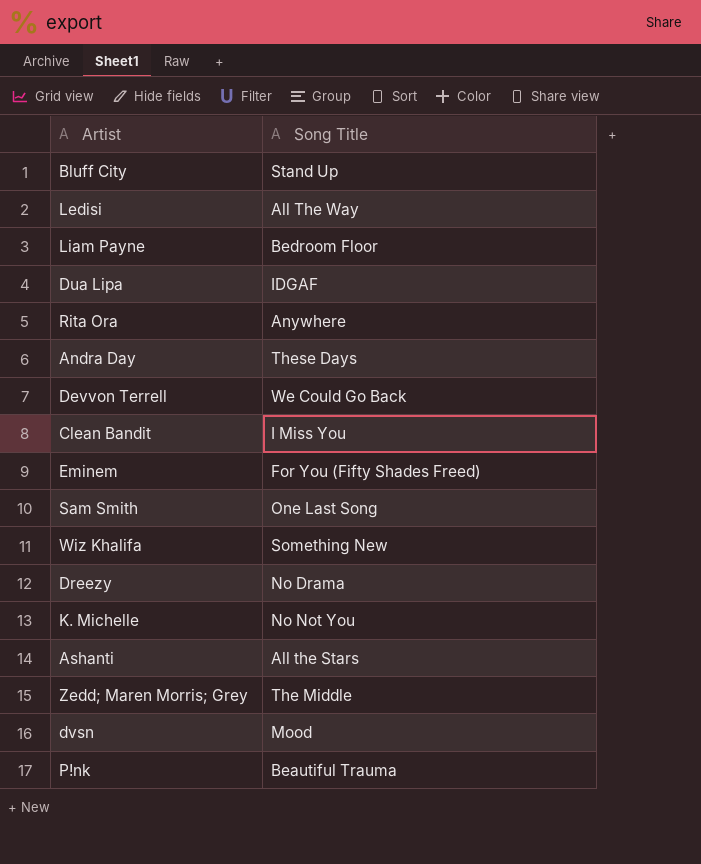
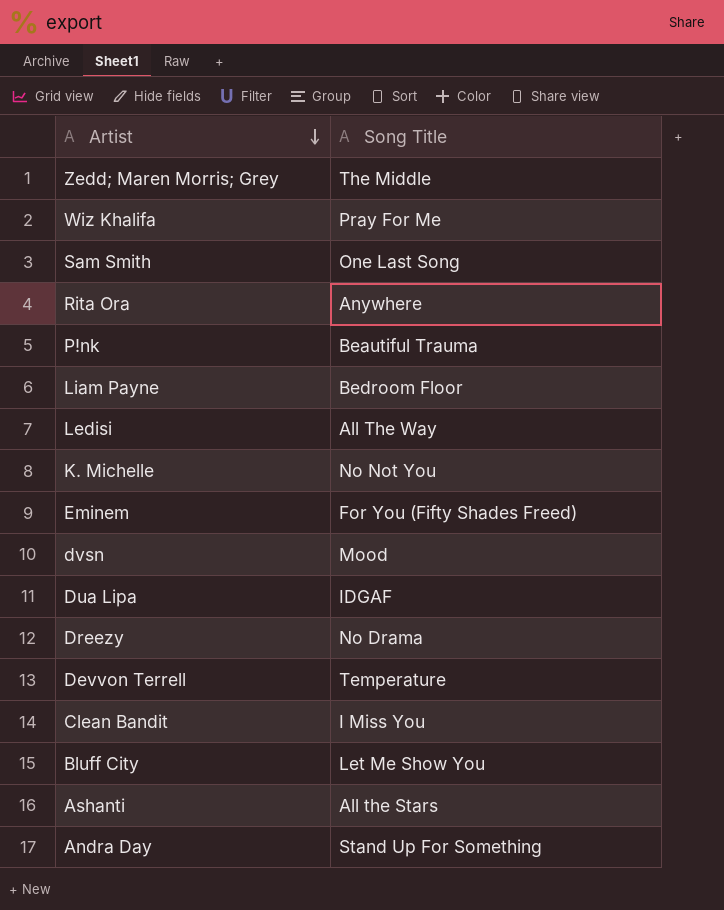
row order: none -> Artist descending
Wiz Khalifa | Song Title: Something New -> Pray For Me
Devvon Terrell | Song Title: We Could Go Back -> Temperature
Bluff City | Song Title: Stand Up -> Let Me Show You
Andra Day | Song Title: These Days -> Stand Up For Something

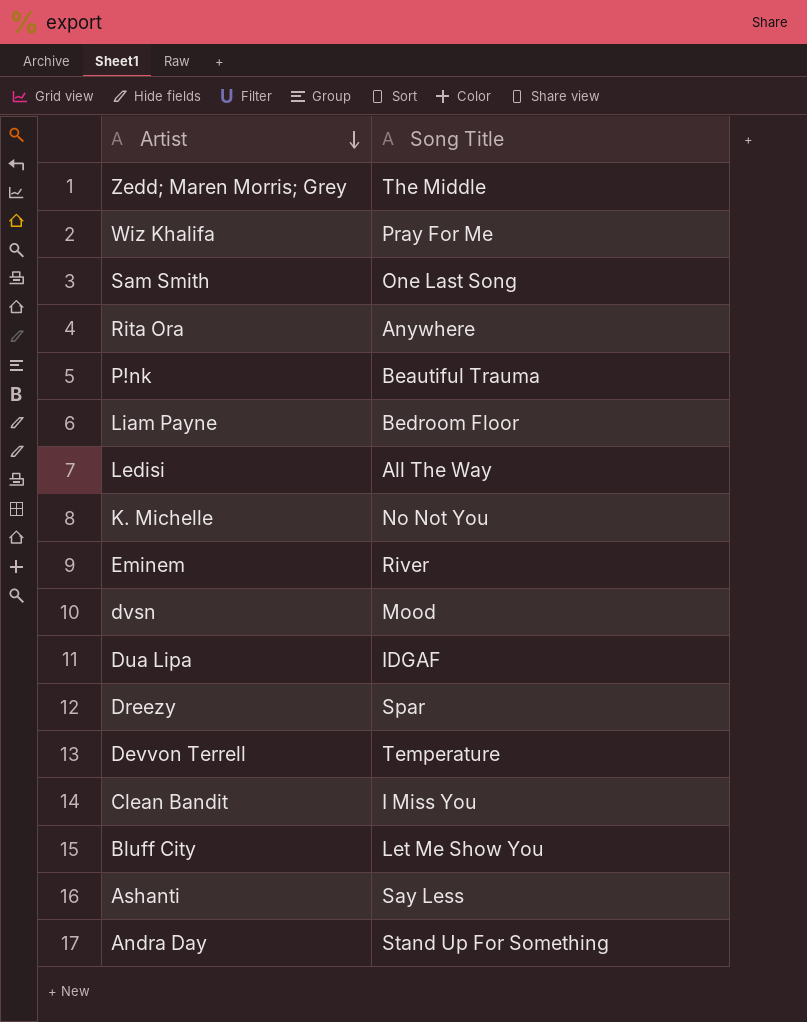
Eminem | Song Title: For You (Fifty Shades Freed) -> River
Dreezy | Song Title: No Drama -> Spar
Ashanti | Song Title: All the Stars -> Say Less

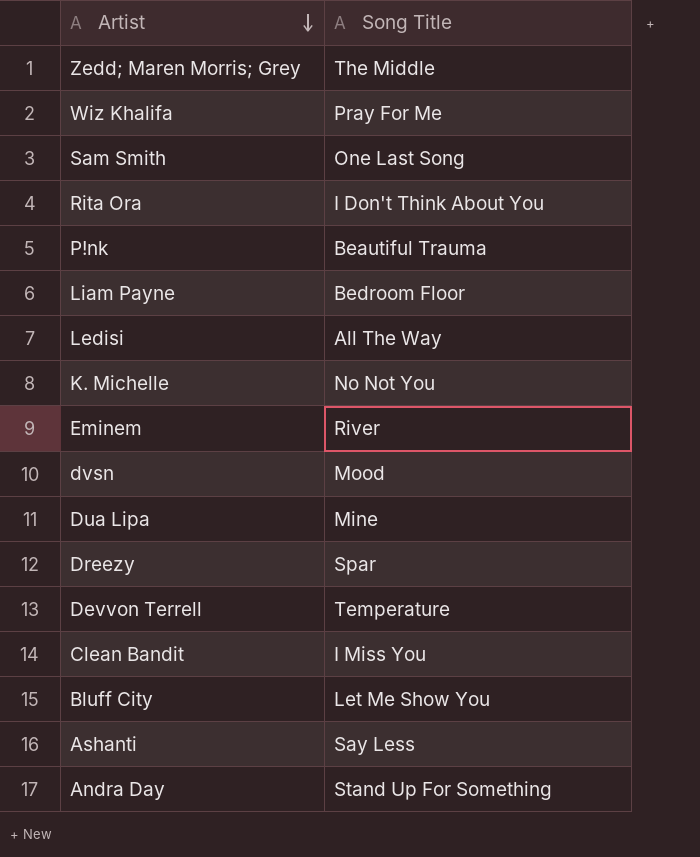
Rita Ora | Song Title: Anywhere -> I Don't Think About You
Dua Lipa | Song Title: IDGAF -> Mine

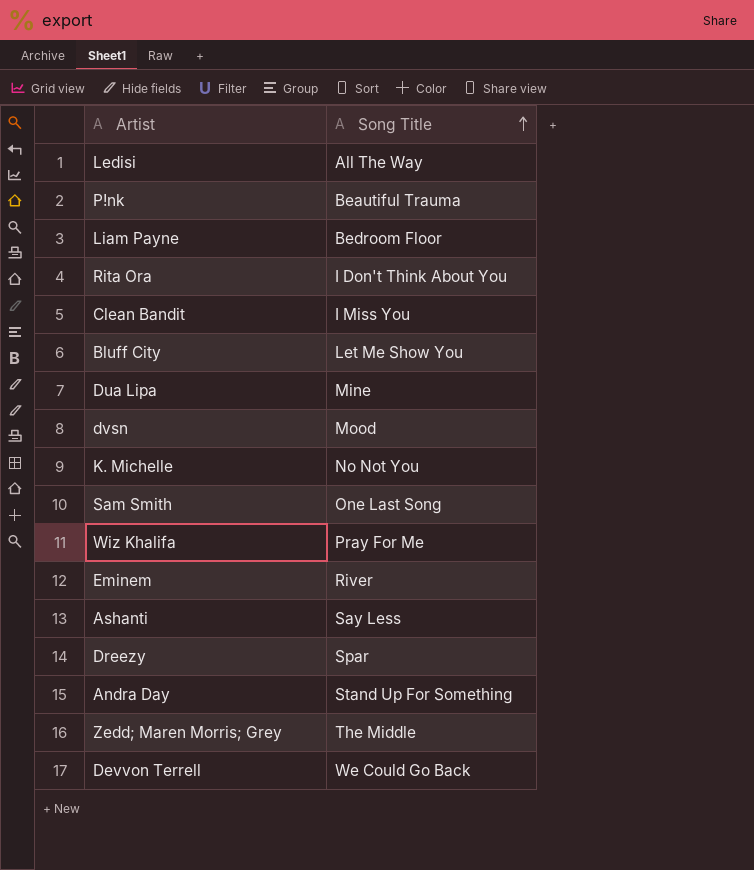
row order: Artist descending -> Song Title ascending
Devvon Terrell | Song Title: Temperature -> We Could Go Back

